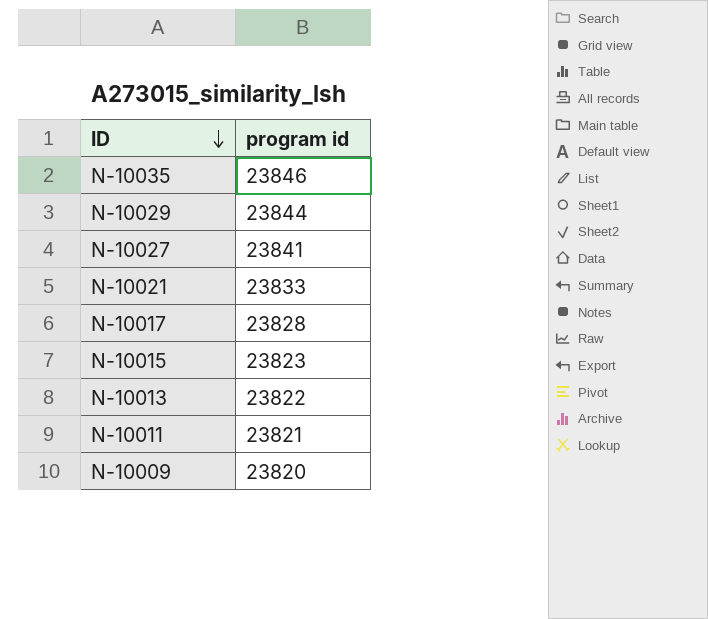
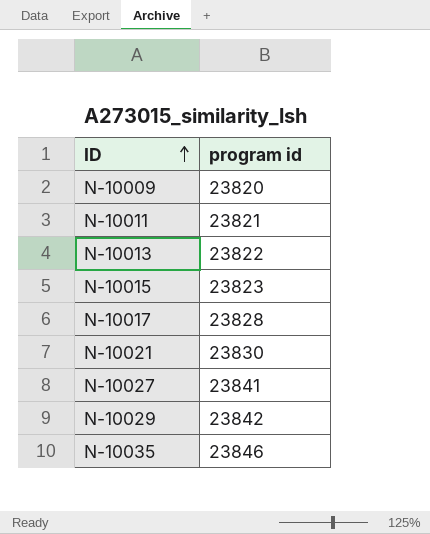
row order: ID descending -> ID ascending
N-10021 | program id: 23833 -> 23830
N-10029 | program id: 23844 -> 23842

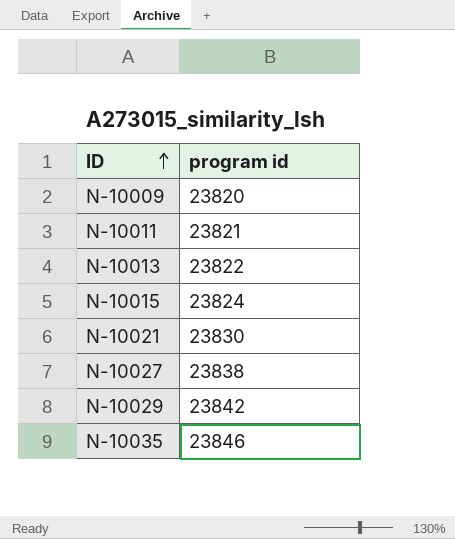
row N-10017: 23828 -> none
N-10015 | program id: 23823 -> 23824
N-10027 | program id: 23841 -> 23838

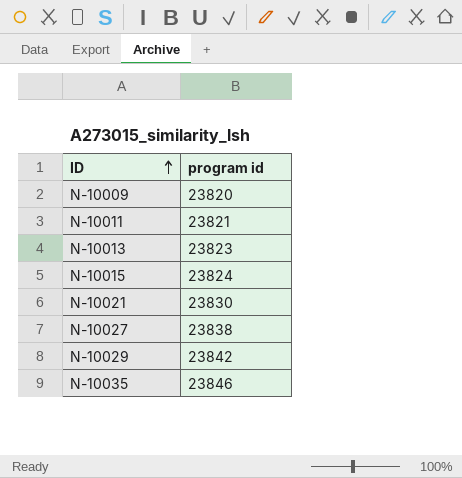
N-10013 | program id: 23822 -> 23823

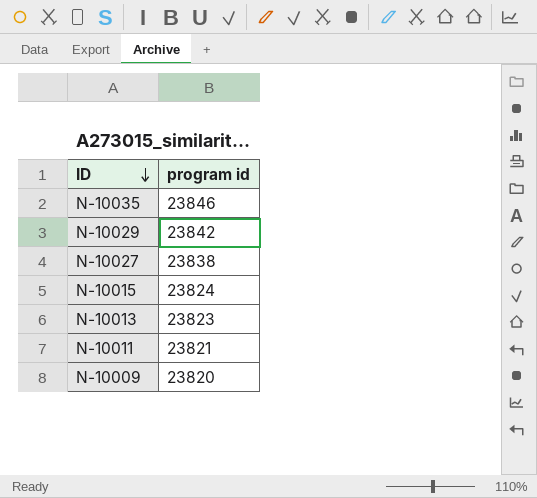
row order: ID ascending -> ID descending
row N-10021: 23830 -> none

